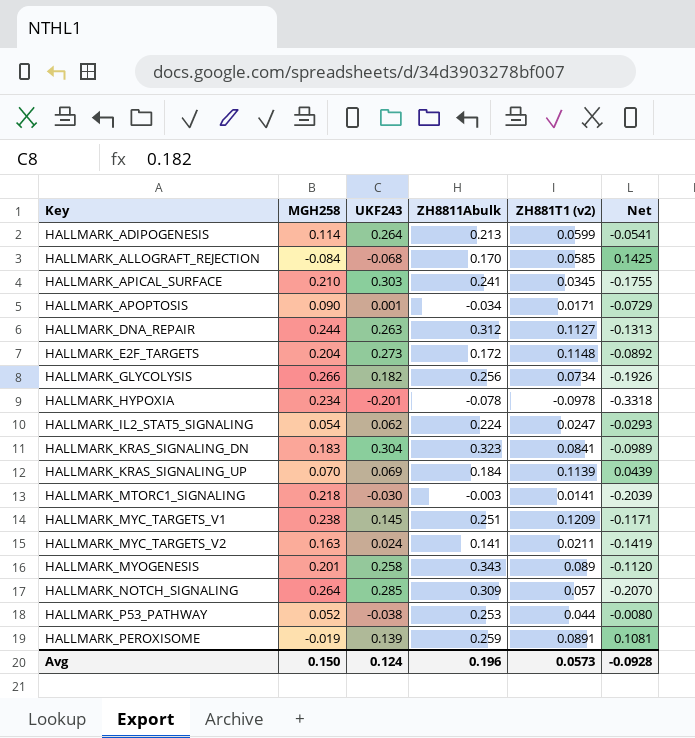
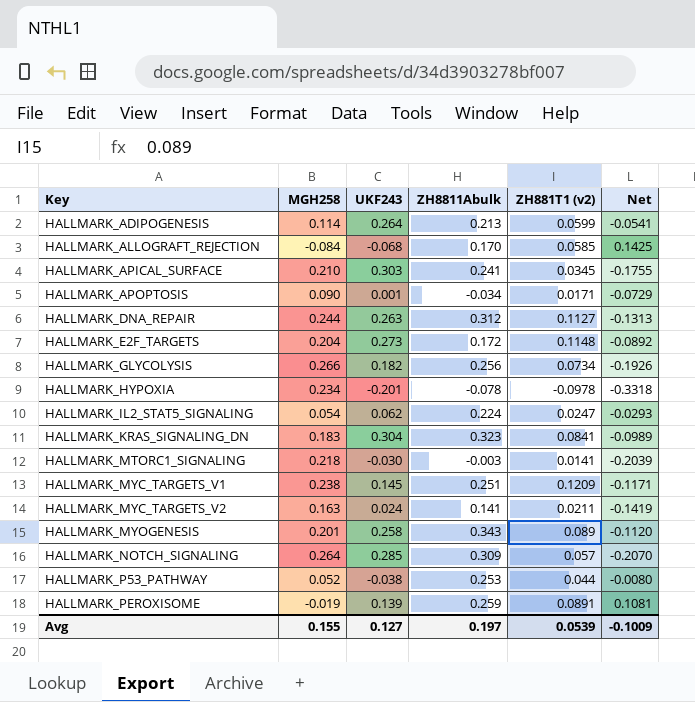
row HALLMARK_KRAS_SIGNALING_UP: 0.070 | 0.069 | 0.184 | 0.1139 | 0.0439 -> none
Avg | MGH258: 0.150 -> 0.155
Avg | UKF243: 0.124 -> 0.127
Avg | ZH8811Abulk: 0.196 -> 0.197
Avg | ZH881T1 (v2): 0.0573 -> 0.0539
Avg | Net: -0.0928 -> -0.1009

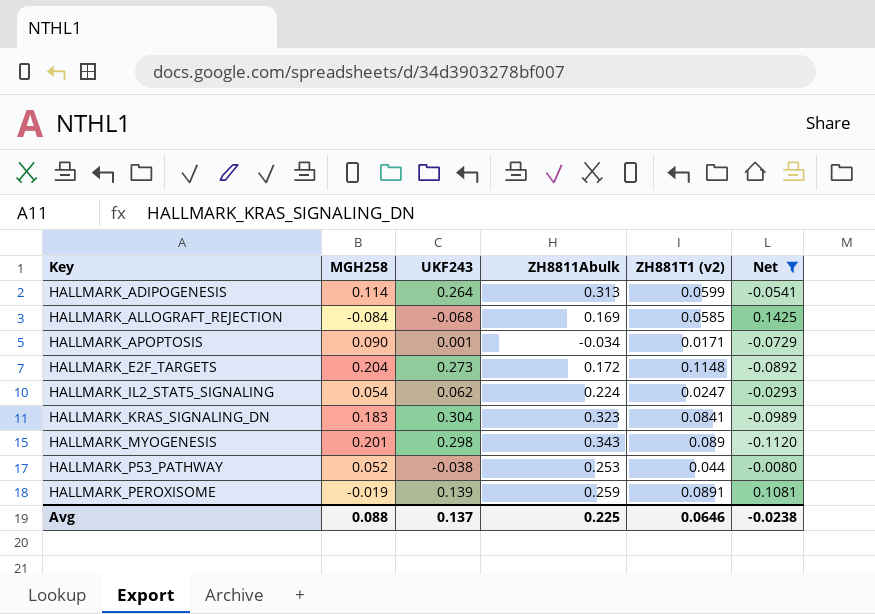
filter: none -> Net >= -0.1120
HALLMARK_ADIPOGENESIS | ZH8811Abulk: 0.213 -> 0.313
HALLMARK_ALLOGRAFT_REJECTION | ZH8811Abulk: 0.170 -> 0.169
HALLMARK_MYOGENESIS | UKF243: 0.258 -> 0.298
Avg | MGH258: 0.155 -> 0.088
Avg | UKF243: 0.127 -> 0.137
Avg | ZH8811Abulk: 0.197 -> 0.225
Avg | ZH881T1 (v2): 0.0539 -> 0.0646
Avg | Net: -0.1009 -> -0.0238

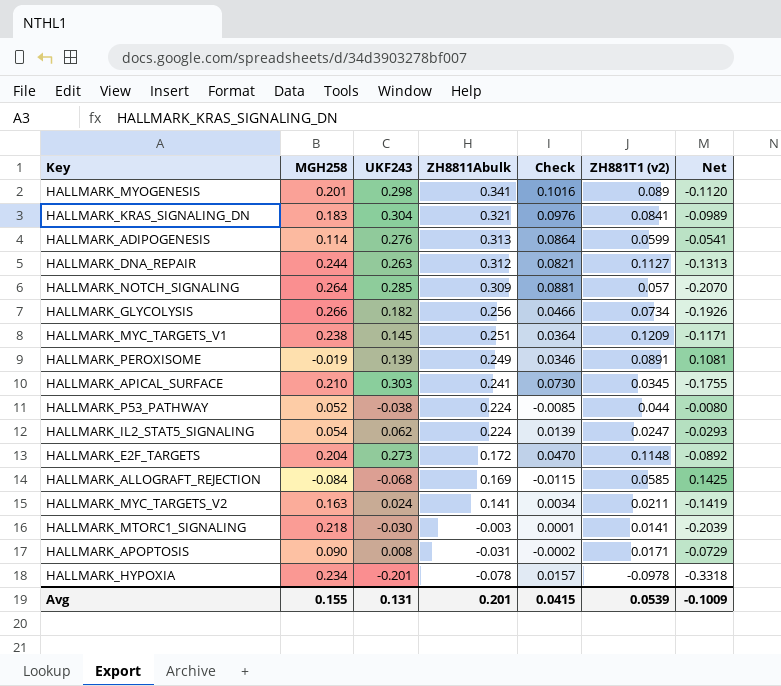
filter: Net >= -0.1120 -> none
row order: Key ascending -> ZH8811Abulk descending
column Check | formula: none -> [UKF243] * [ZH8811Abulk]
HALLMARK_MYOGENESIS | ZH8811Abulk: 0.343 -> 0.341
HALLMARK_KRAS_SIGNALING_DN | ZH8811Abulk: 0.323 -> 0.321
HALLMARK_ADIPOGENESIS | UKF243: 0.264 -> 0.276
HALLMARK_PEROXISOME | ZH8811Abulk: 0.259 -> 0.249
HALLMARK_P53_PATHWAY | ZH8811Abulk: 0.253 -> 0.224
HALLMARK_APOPTOSIS | UKF243: 0.001 -> 0.008
HALLMARK_APOPTOSIS | ZH8811Abulk: -0.034 -> -0.031
Avg | MGH258: 0.088 -> 0.155
Avg | UKF243: 0.137 -> 0.131
Avg | ZH8811Abulk: 0.225 -> 0.201
Avg | ZH881T1 (v2): 0.0646 -> 0.0539
Avg | Net: -0.0238 -> -0.1009

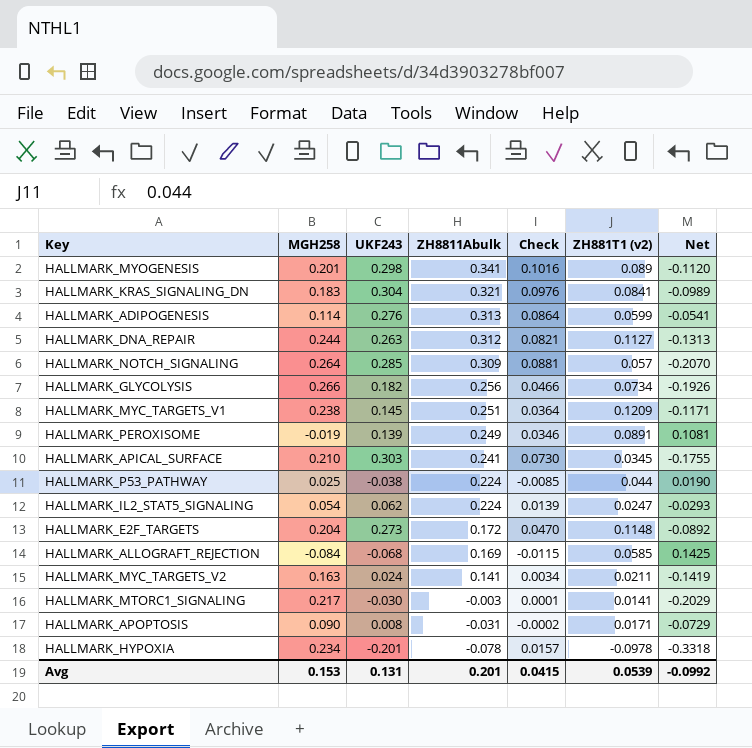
HALLMARK_P53_PATHWAY | MGH258: 0.052 -> 0.025
HALLMARK_P53_PATHWAY | Net: -0.0080 -> 0.0190
HALLMARK_MTORC1_SIGNALING | MGH258: 0.218 -> 0.217
HALLMARK_MTORC1_SIGNALING | Net: -0.2039 -> -0.2029
Avg | MGH258: 0.155 -> 0.153
Avg | Net: -0.1009 -> -0.0992

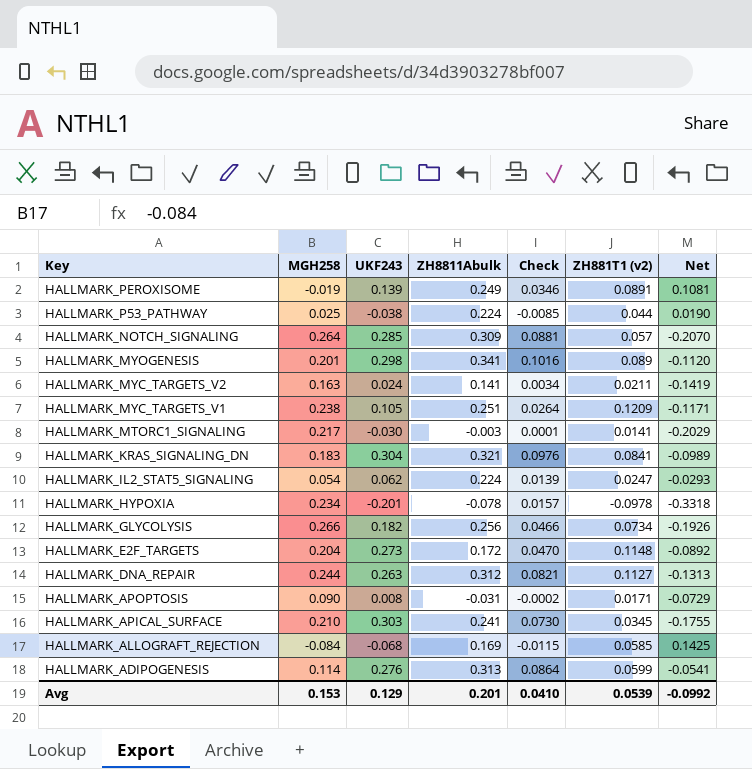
row order: ZH8811Abulk descending -> Key descending
HALLMARK_MYC_TARGETS_V1 | UKF243: 0.145 -> 0.105
HALLMARK_MYC_TARGETS_V1 | Check: 0.0364 -> 0.0264
Avg | UKF243: 0.131 -> 0.129
Avg | Check: 0.0415 -> 0.0410

